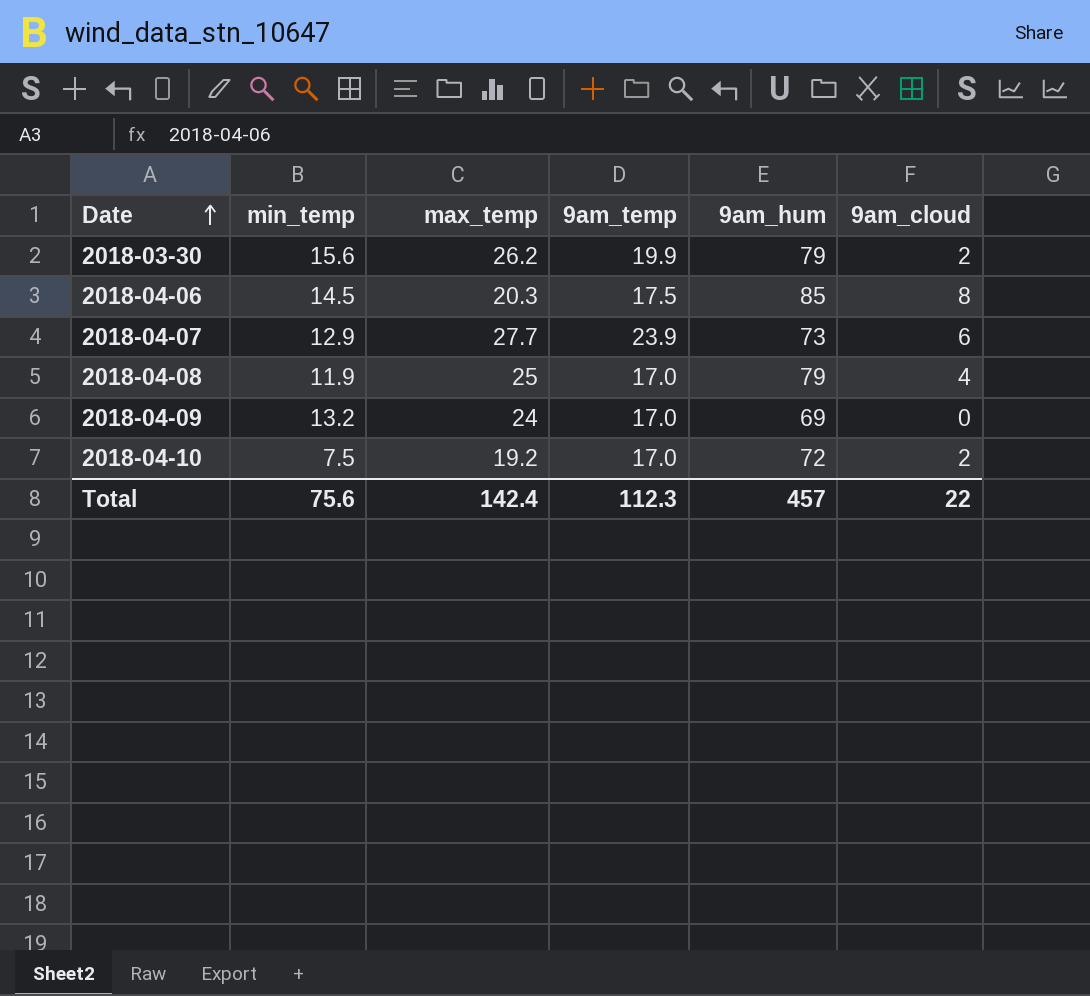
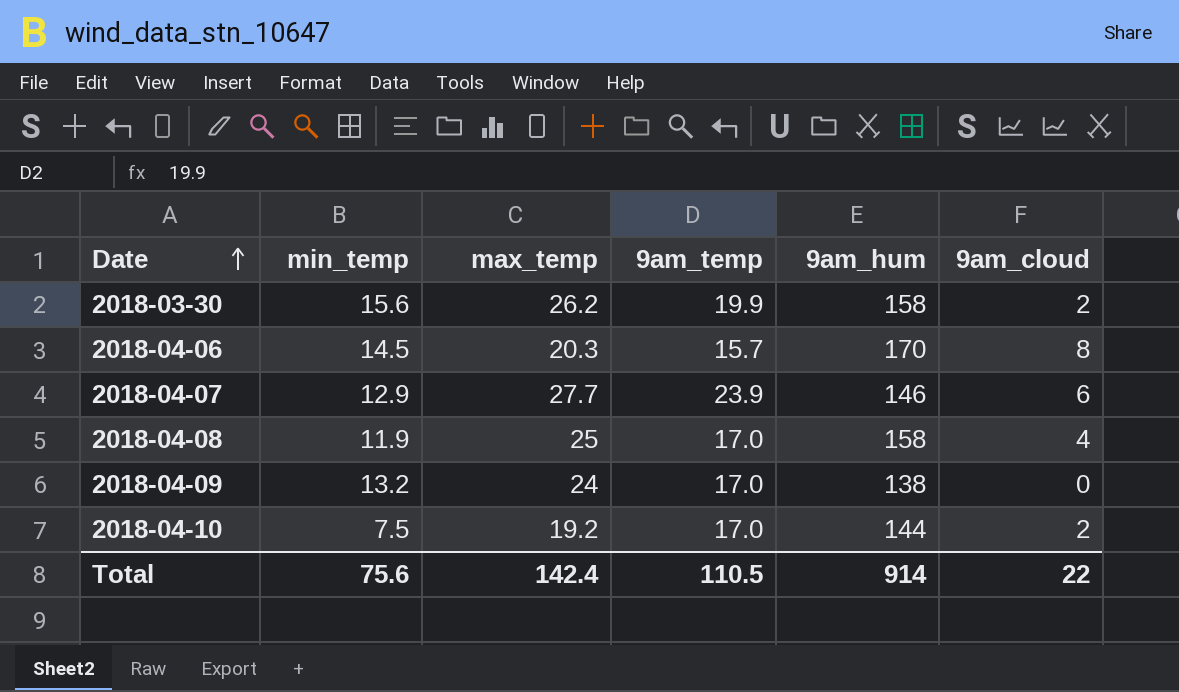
2018-03-30 | 9am_hum: 79 -> 158
2018-04-06 | 9am_temp: 17.5 -> 15.7
2018-04-06 | 9am_hum: 85 -> 170
2018-04-07 | 9am_hum: 73 -> 146
2018-04-08 | 9am_hum: 79 -> 158
2018-04-09 | 9am_hum: 69 -> 138
2018-04-10 | 9am_hum: 72 -> 144
Total | 9am_temp: 112.3 -> 110.5
Total | 9am_hum: 457 -> 914

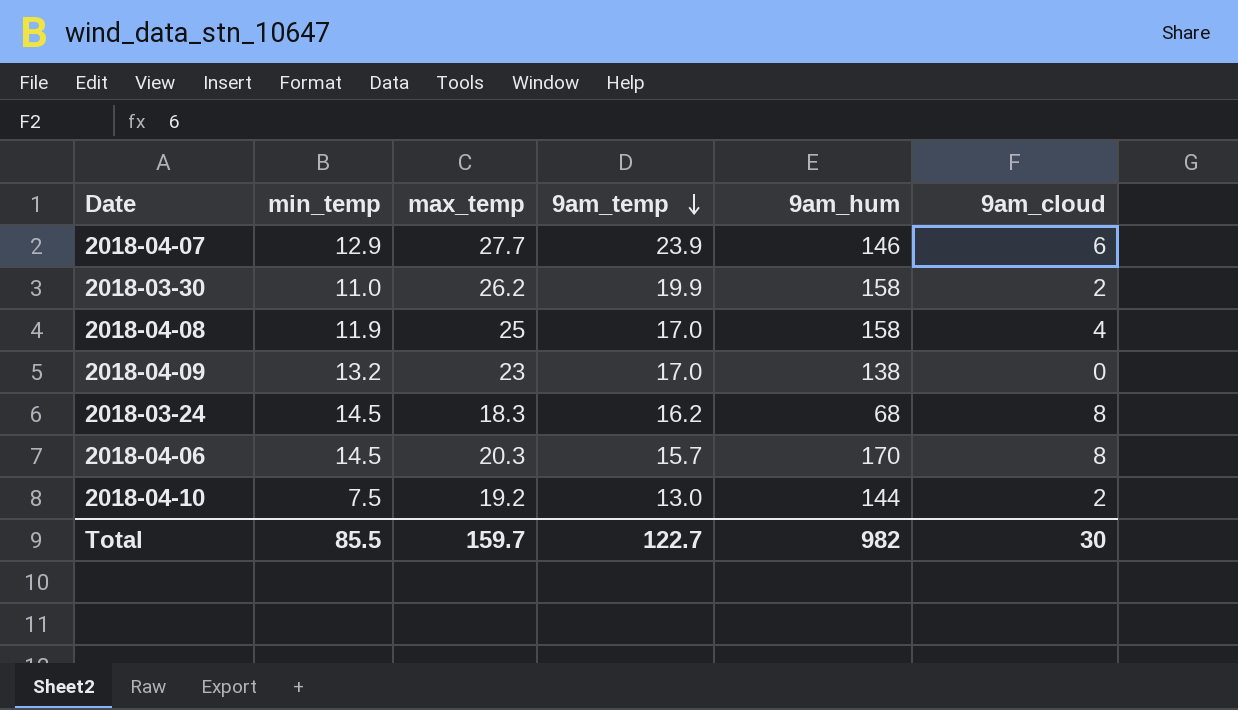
row order: Date ascending -> 9am_temp descending
2018-03-30 | min_temp: 15.6 -> 11.0
2018-04-09 | max_temp: 24 -> 23
row 2018-03-24: none -> 14.5 | 18.3 | 16.2 | 68 | 8
2018-04-10 | 9am_temp: 17.0 -> 13.0
Total | min_temp: 75.6 -> 85.5
Total | max_temp: 142.4 -> 159.7
Total | 9am_temp: 110.5 -> 122.7
Total | 9am_hum: 914 -> 982
Total | 9am_cloud: 22 -> 30

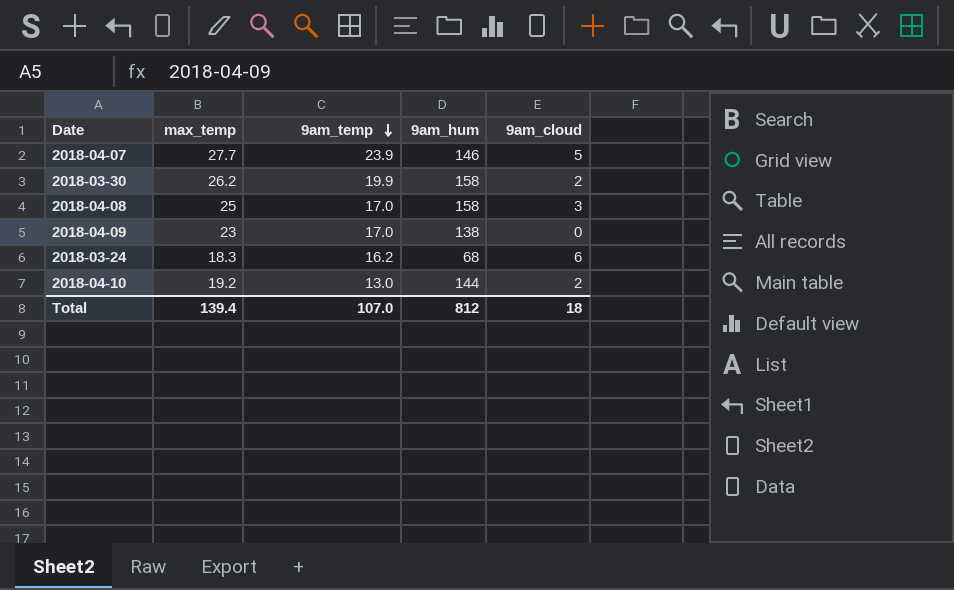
column min_temp | position: 2 -> none
row 2018-04-06: 14.5 | 20.3 | 15.7 | 170 | 8 -> none
2018-04-07 | 9am_cloud: 6 -> 5
2018-04-08 | 9am_cloud: 4 -> 3
2018-03-24 | 9am_cloud: 8 -> 6
Total | max_temp: 159.7 -> 139.4
Total | 9am_temp: 122.7 -> 107.0
Total | 9am_hum: 982 -> 812
Total | 9am_cloud: 30 -> 18

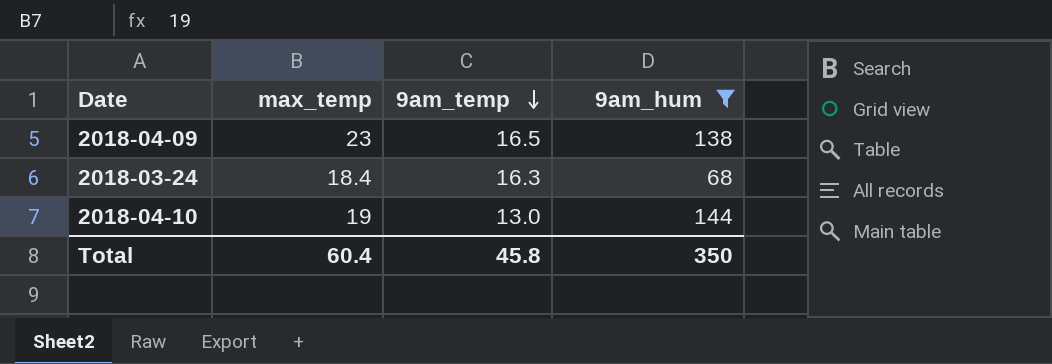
filter: none -> 9am_hum <= 144
column 9am_cloud | position: 5 -> none
2018-04-09 | 9am_temp: 17.0 -> 16.5
2018-03-24 | max_temp: 18.3 -> 18.4
2018-03-24 | 9am_temp: 16.2 -> 16.3
2018-04-10 | max_temp: 19.2 -> 19
Total | max_temp: 139.4 -> 60.4
Total | 9am_temp: 107.0 -> 45.8
Total | 9am_hum: 812 -> 350

